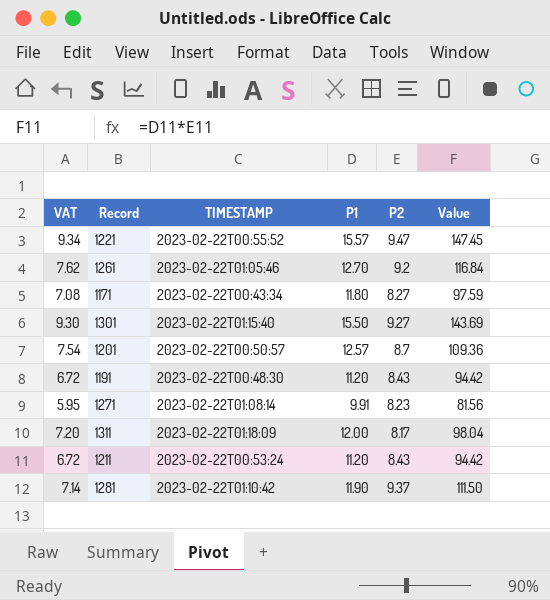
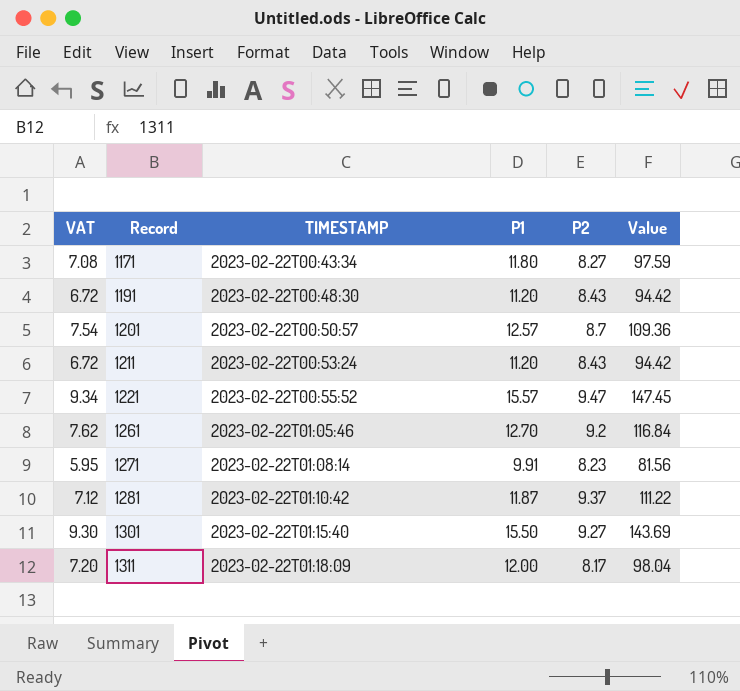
row order: none -> Record ascending
1281 | VAT: 7.14 -> 7.12
1281 | P1: 11.90 -> 11.87
1281 | Value: 111.50 -> 111.22

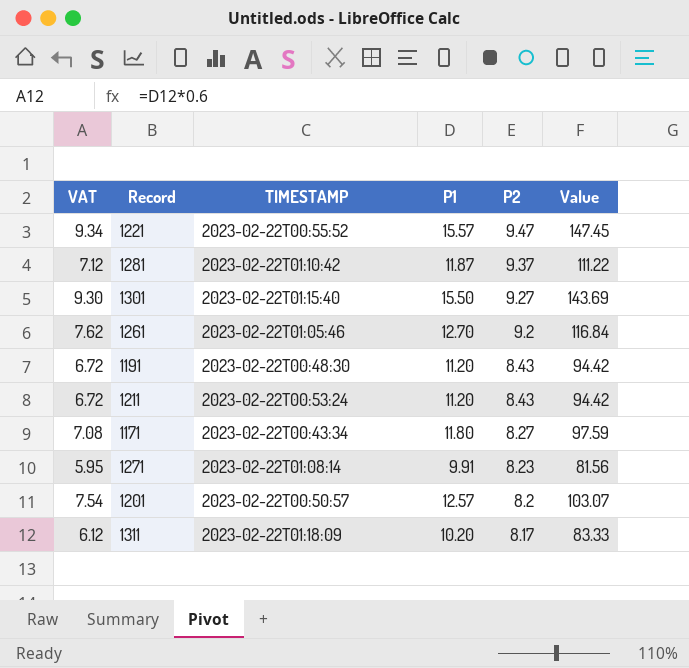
row order: Record ascending -> P2 descending
1201 | P2: 8.7 -> 8.2
1201 | Value: 109.36 -> 103.07
1311 | VAT: 7.20 -> 6.12
1311 | P1: 12.00 -> 10.20
1311 | Value: 98.04 -> 83.33

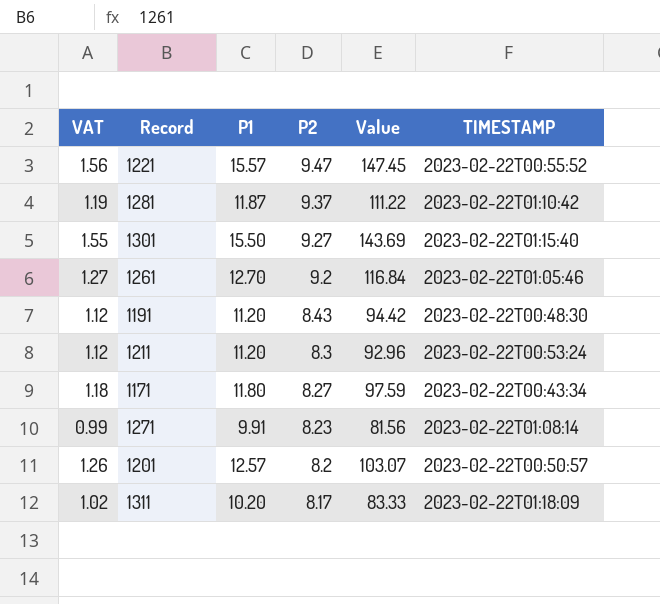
column VAT | formula: [P1] * 0.6 -> [P1] * 0.1
column TIMESTAMP | position: 3 -> 6
1211 | P2: 8.43 -> 8.3
1211 | Value: 94.42 -> 92.96

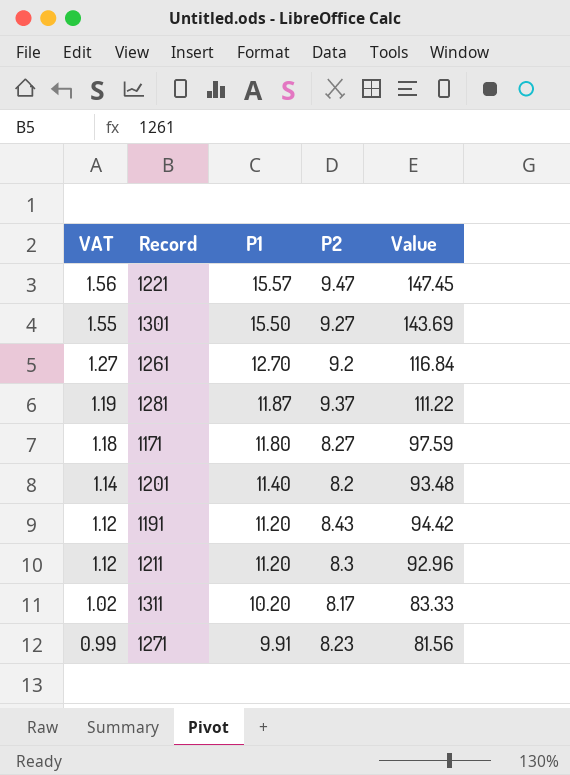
row order: P2 descending -> VAT descending
column TIMESTAMP | position: 6 -> none
1201 | VAT: 1.26 -> 1.14
1201 | P1: 12.57 -> 11.40
1201 | Value: 103.07 -> 93.48

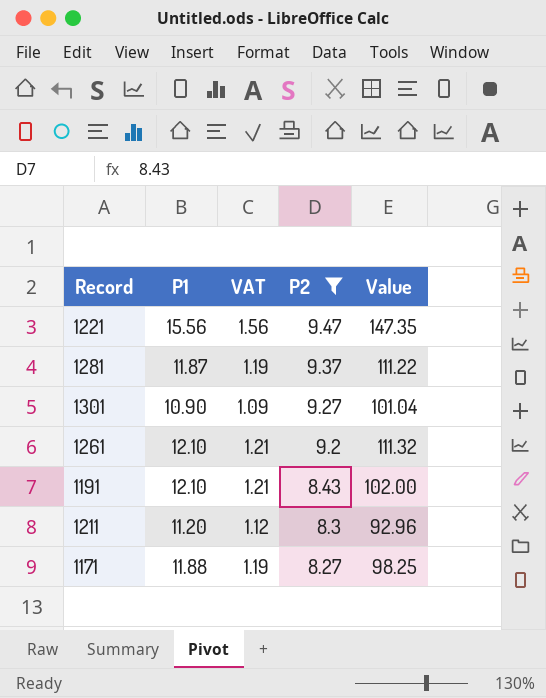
filter: none -> P2 >= 8.27
row order: VAT descending -> P2 descending
column VAT | position: 1 -> 3
1221 | P1: 15.57 -> 15.56
1221 | Value: 147.45 -> 147.35
1301 | P1: 15.50 -> 10.90
1301 | VAT: 1.55 -> 1.09
1301 | Value: 143.69 -> 101.04
1261 | P1: 12.70 -> 12.10
1261 | VAT: 1.27 -> 1.21
1261 | Value: 116.84 -> 111.32
1191 | P1: 11.20 -> 12.10
1191 | VAT: 1.12 -> 1.21
1191 | Value: 94.42 -> 102.00
1171 | P1: 11.80 -> 11.88
1171 | VAT: 1.18 -> 1.19
1171 | Value: 97.59 -> 98.25

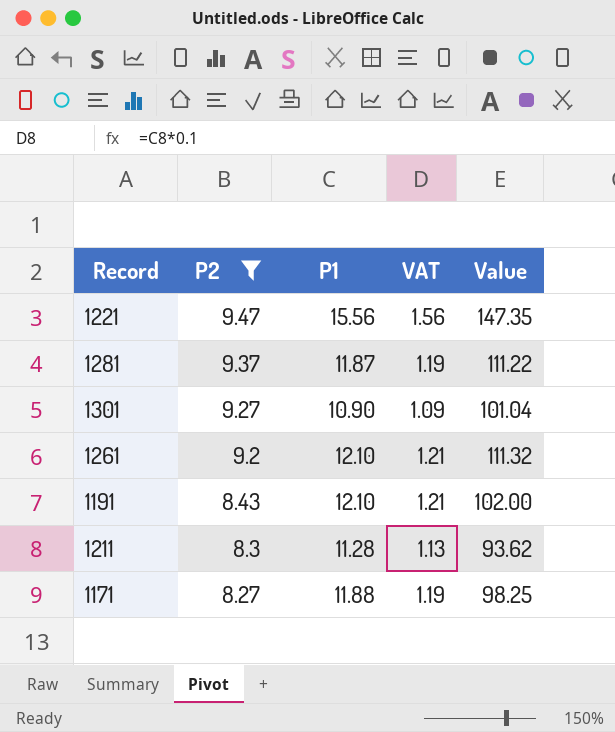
column P2 | position: 4 -> 2
1211 | P1: 11.20 -> 11.28
1211 | VAT: 1.12 -> 1.13
1211 | Value: 92.96 -> 93.62

